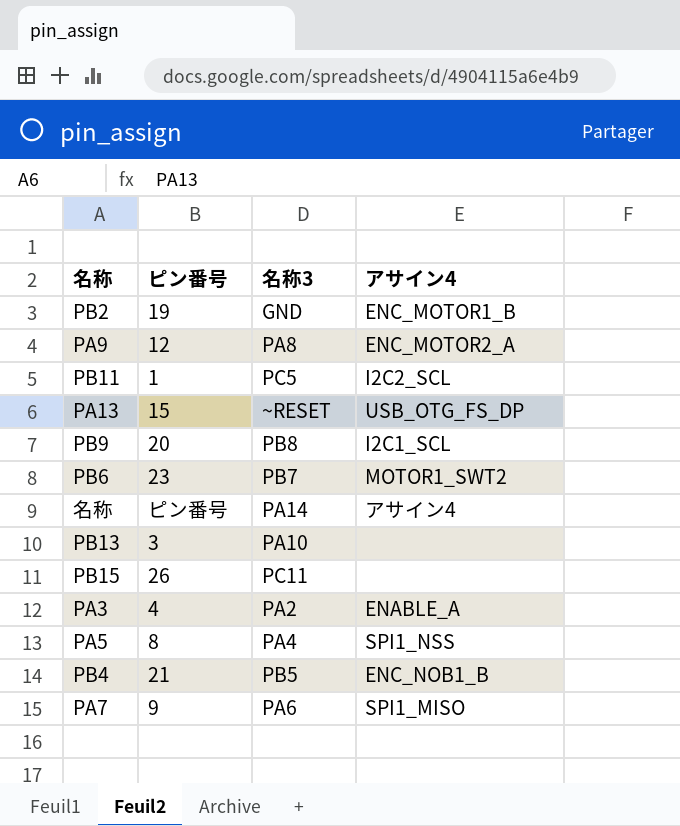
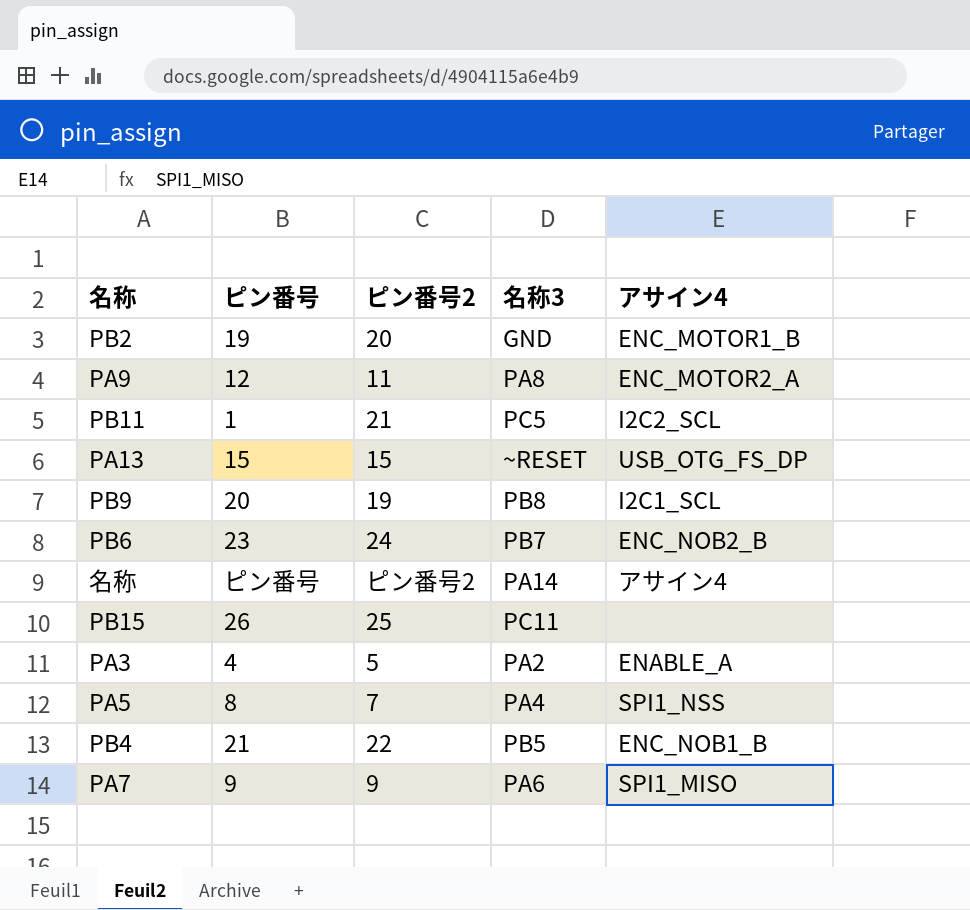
column ピン番号2 | position: none -> 3
row PB13: 3 | PA10 | none -> none
PB6 | アサイン4: MOTOR1_SWT2 -> ENC_NOB2_B

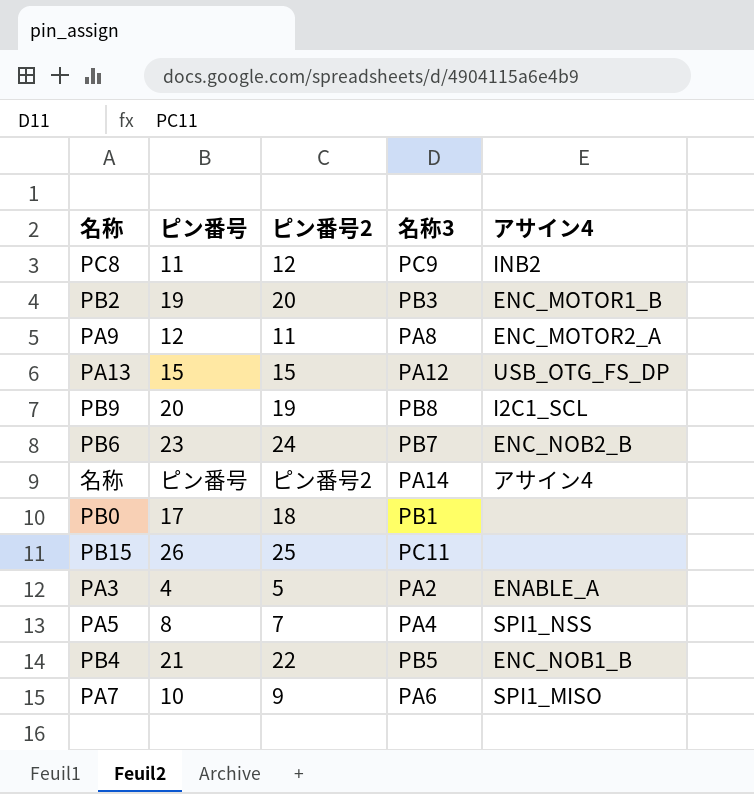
row PB11: 1 | 21 | PC5 | I2C2_SCL -> none
row PC8: none -> 11 | 12 | PC9 | INB2
PB2 | 名称3: GND -> PB3
PA13 | 名称3: ~RESET -> PA12
row PB0: none -> 17 | 18 | PB1 | none
PA7 | ピン番号: 9 -> 10

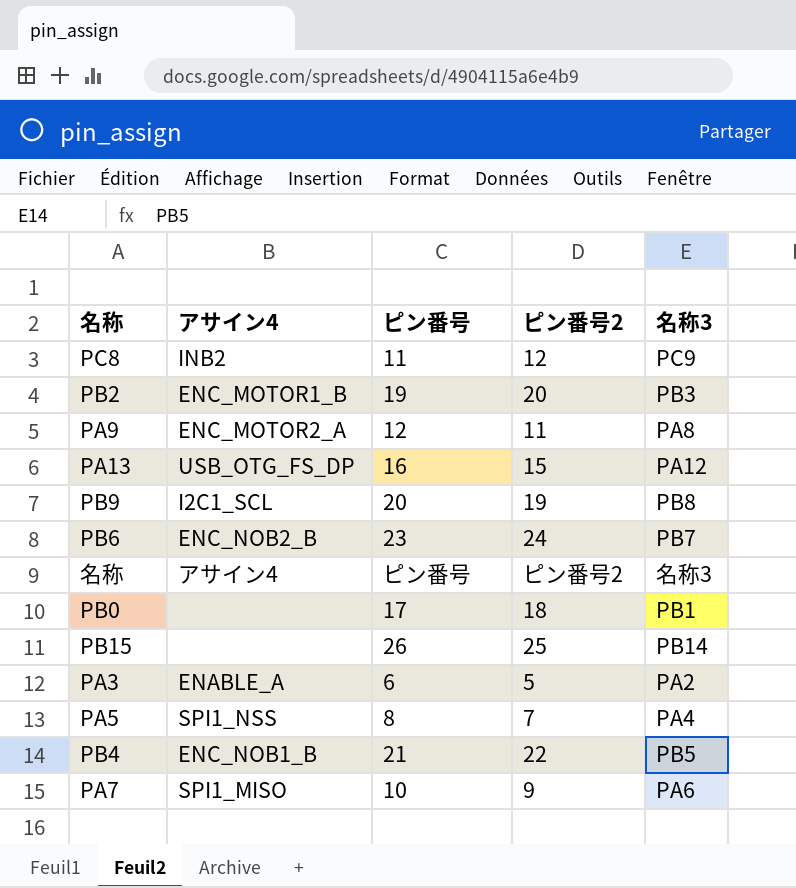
column アサイン4 | position: 5 -> 2
PA13 | ピン番号: 15 -> 16
名称 | 名称3: PA14 -> 名称3
PB15 | 名称3: PC11 -> PB14
PA3 | ピン番号: 4 -> 6

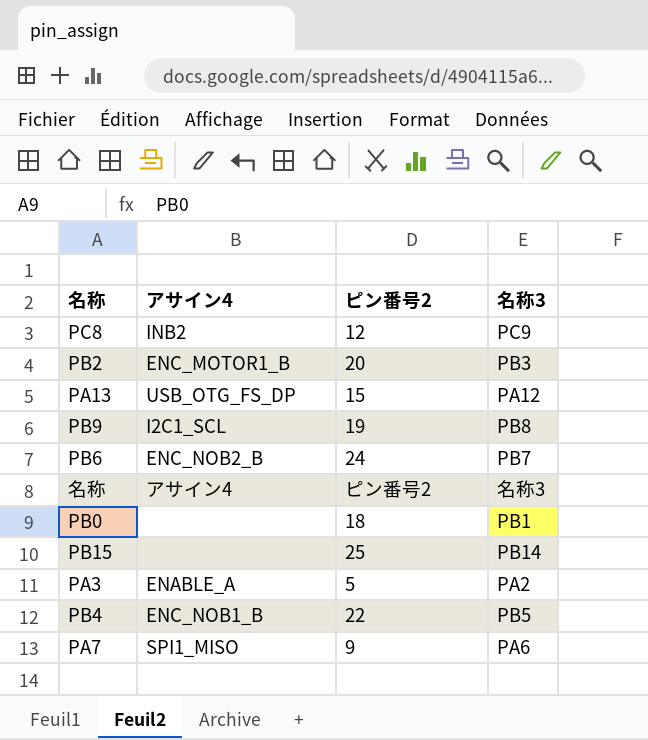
column ピン番号 | position: 3 -> none
row PA9: ENC_MOTOR2_A | 12 | 11 | PA8 -> none
row PA5: SPI1_NSS | 8 | 7 | PA4 -> none

